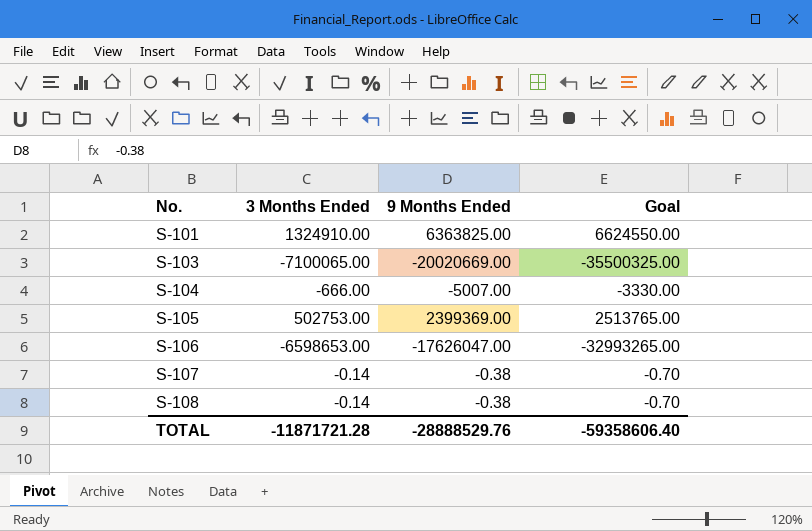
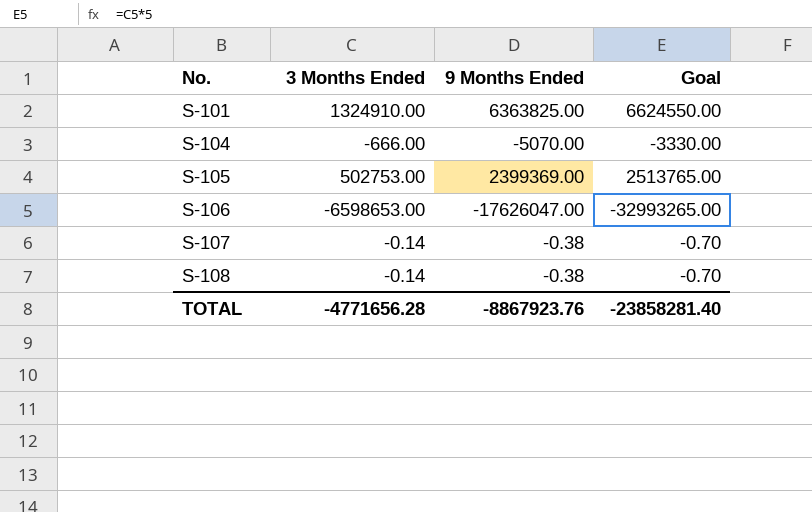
row S-103: -7100065.00 | -20020669.00 | -35500325.00 -> none
S-104 | 9 Months Ended: -5007.00 -> -5070.00
TOTAL | 3 Months Ended: -11871721.28 -> -4771656.28
TOTAL | 9 Months Ended: -28888529.76 -> -8867923.76
TOTAL | Goal: -59358606.40 -> -23858281.40

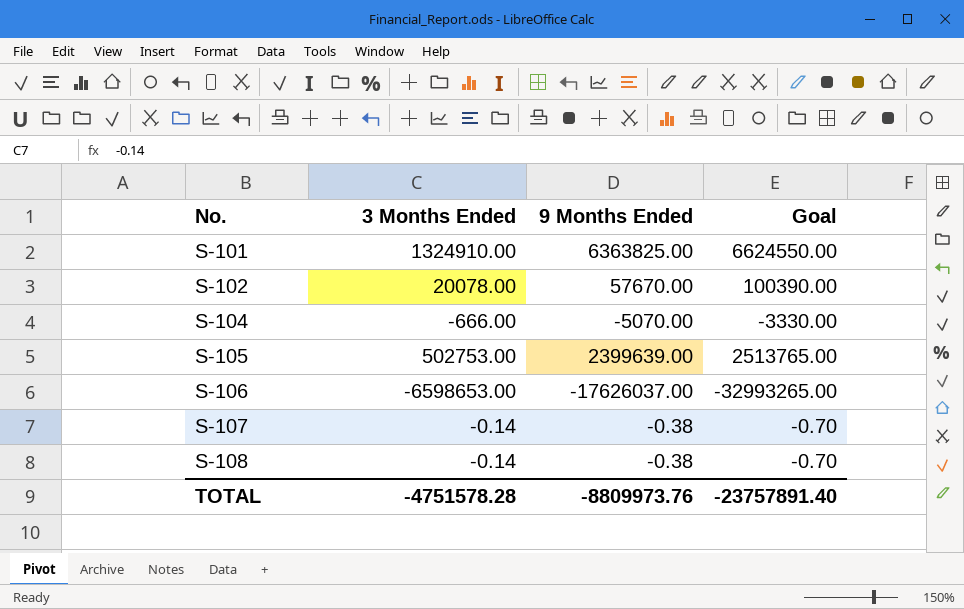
row S-102: none -> 20078.00 | 57670.00 | 100390.00
S-105 | 9 Months Ended: 2399369.00 -> 2399639.00
S-106 | 9 Months Ended: -17626047.00 -> -17626037.00
TOTAL | 3 Months Ended: -4771656.28 -> -4751578.28
TOTAL | 9 Months Ended: -8867923.76 -> -8809973.76
TOTAL | Goal: -23858281.40 -> -23757891.40

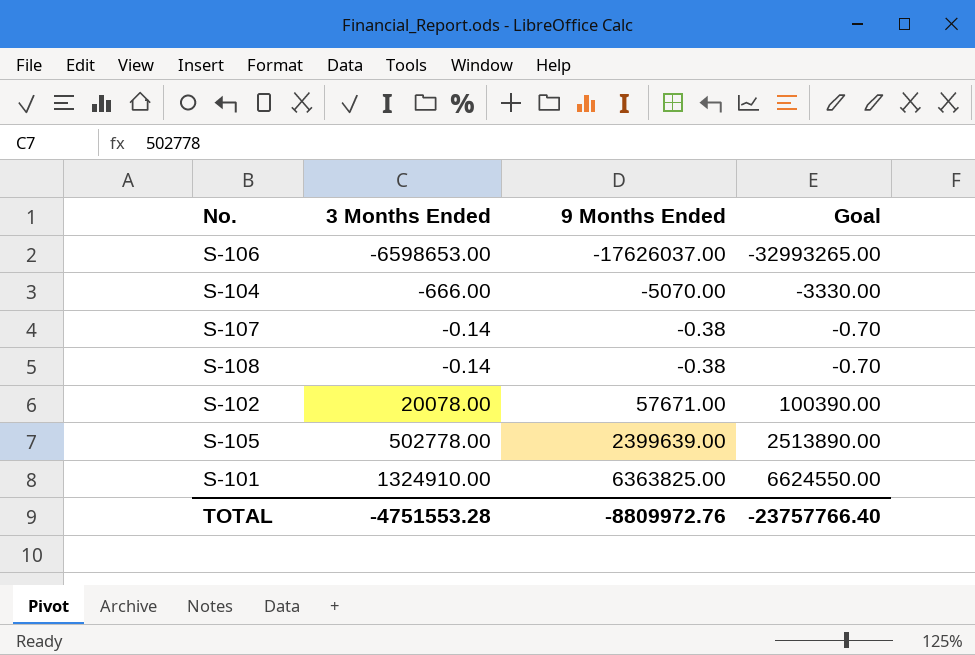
row order: No. ascending -> 3 Months Ended ascending
S-102 | 9 Months Ended: 57670.00 -> 57671.00
S-105 | 3 Months Ended: 502753.00 -> 502778.00
S-105 | Goal: 2513765.00 -> 2513890.00
TOTAL | 3 Months Ended: -4751578.28 -> -4751553.28
TOTAL | 9 Months Ended: -8809973.76 -> -8809972.76
TOTAL | Goal: -23757891.40 -> -23757766.40

